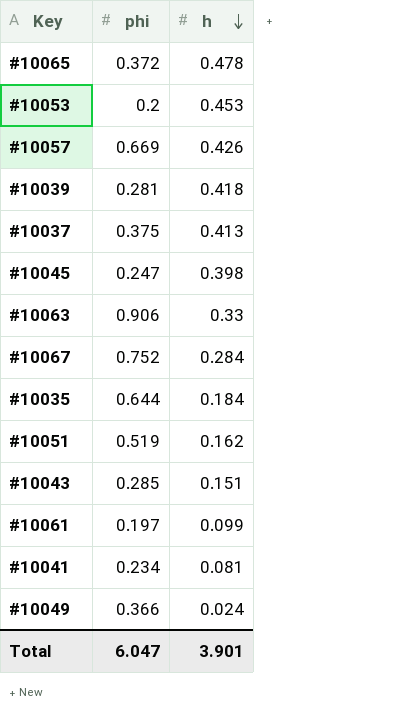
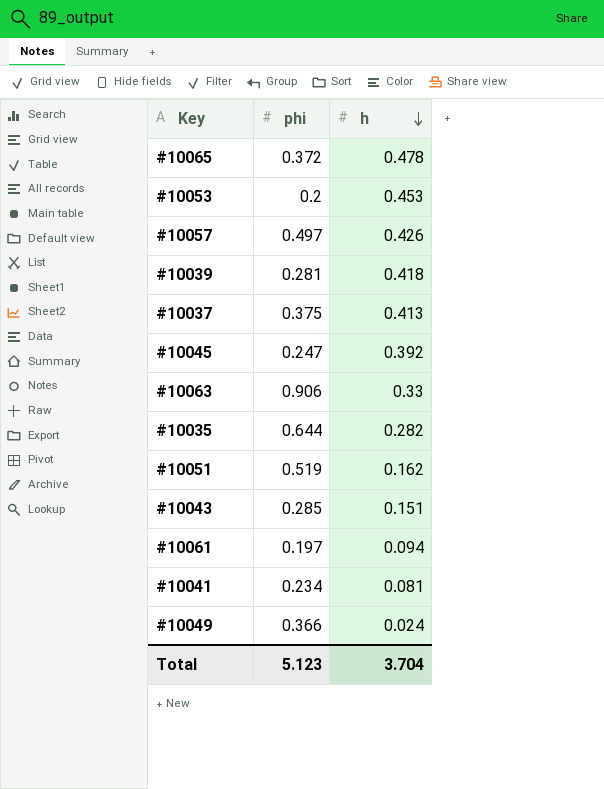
row #10067: 0.752 | 0.284 -> none
#10057 | phi: 0.669 -> 0.497
#10045 | h: 0.398 -> 0.392
#10035 | h: 0.184 -> 0.282
#10061 | h: 0.099 -> 0.094
Total | phi: 6.047 -> 5.123
Total | h: 3.901 -> 3.704

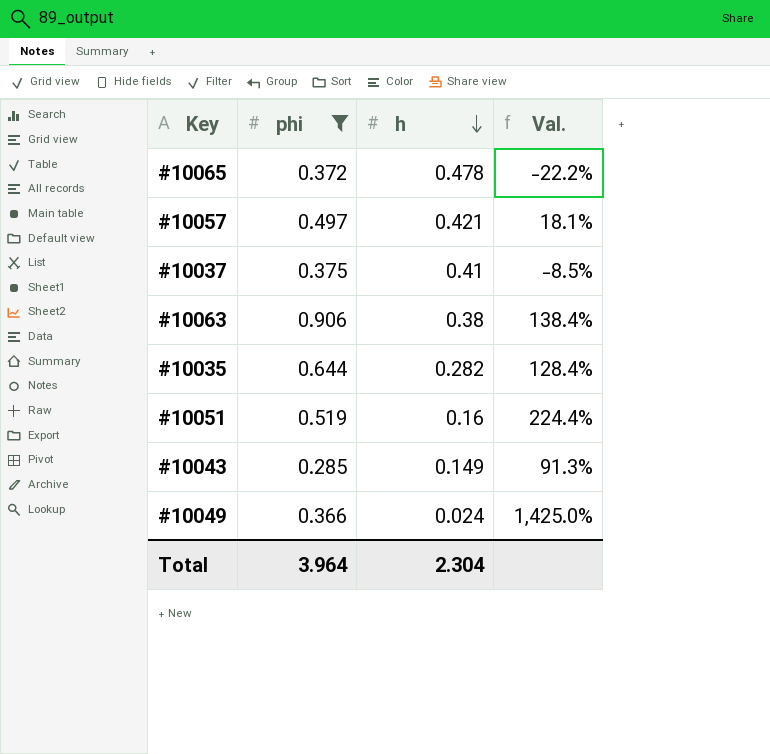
filter: none -> phi >= 0.285
column Val. | formula: none -> ([phi] - [h]) / [h]
#10057 | h: 0.426 -> 0.421
#10037 | h: 0.413 -> 0.41
#10063 | h: 0.33 -> 0.38
#10051 | h: 0.162 -> 0.16
#10043 | h: 0.151 -> 0.149
Total | phi: 5.123 -> 3.964
Total | h: 3.704 -> 2.304

